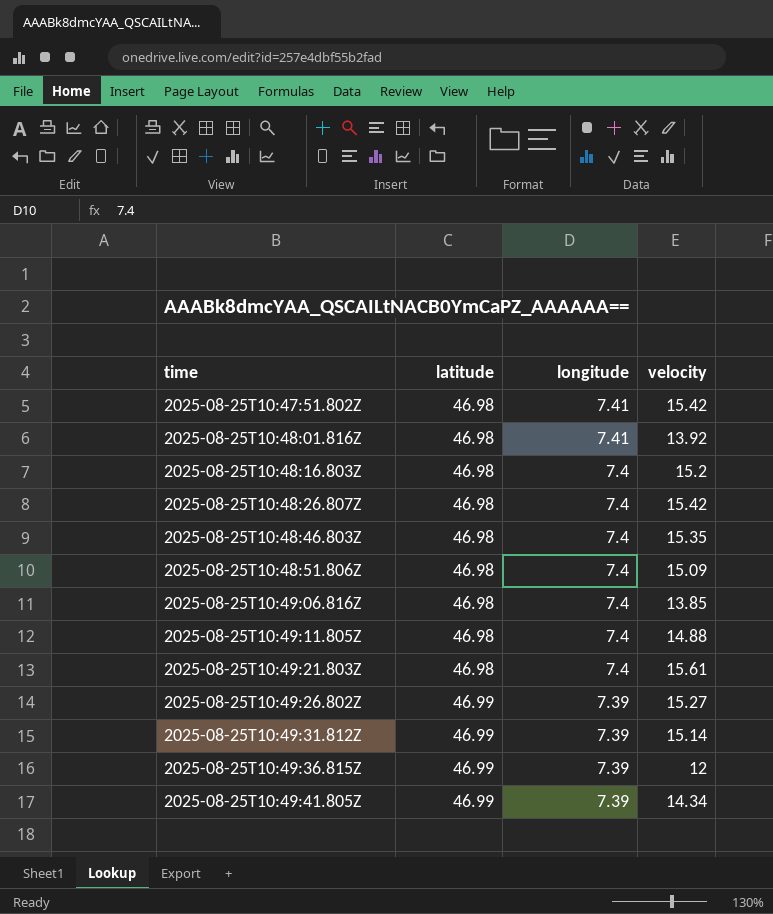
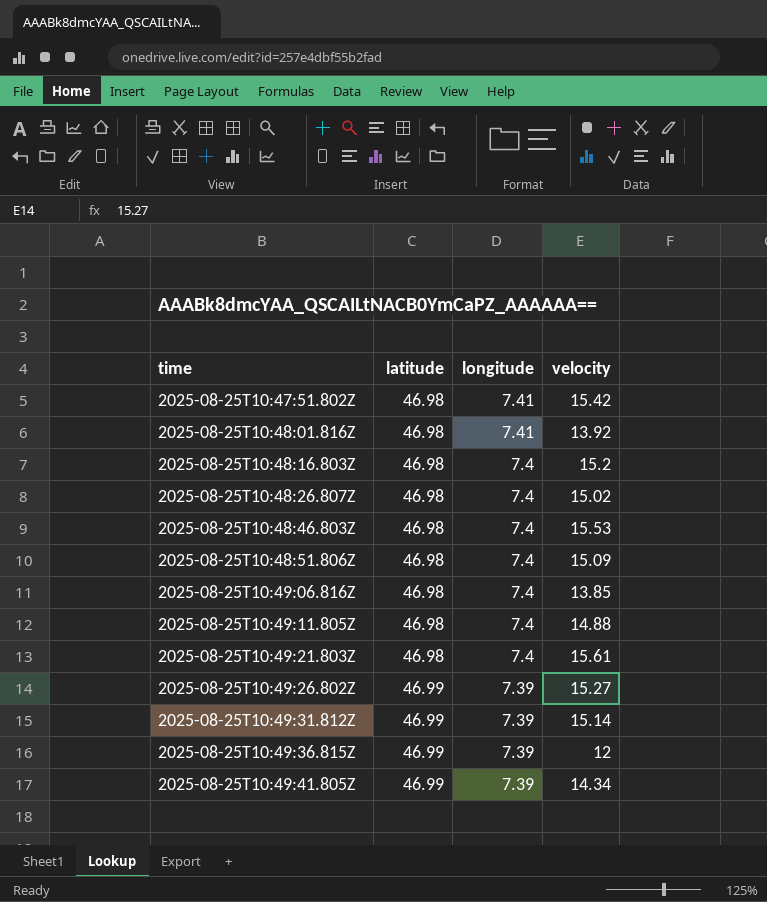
2025-08-25T10:48:26.807Z | velocity: 15.42 -> 15.02
2025-08-25T10:48:46.803Z | velocity: 15.35 -> 15.53

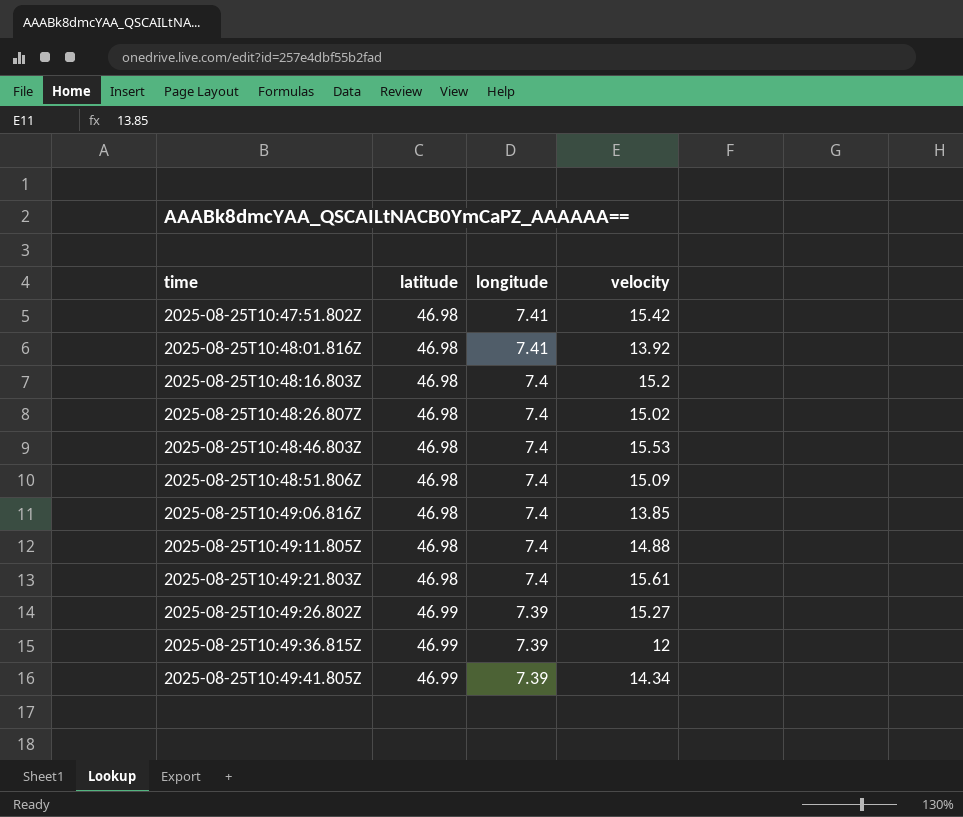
row 2025-08-25T10:49:31.812Z: 46.99 | 7.39 | 15.14 -> none

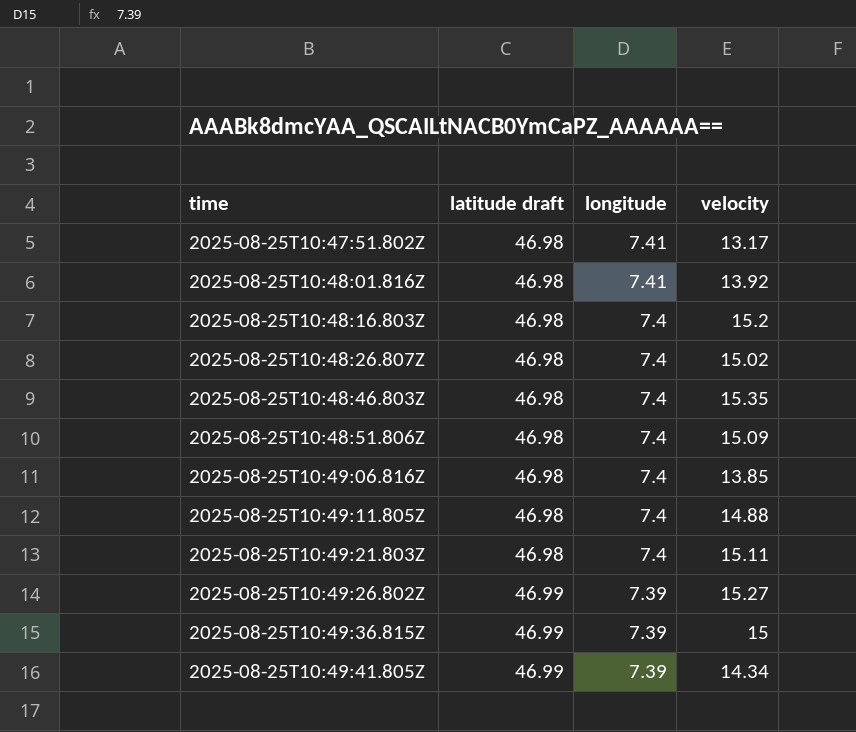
column name: latitude -> latitude draft
2025-08-25T10:47:51.802Z | velocity: 15.42 -> 13.17
2025-08-25T10:48:46.803Z | velocity: 15.53 -> 15.35
2025-08-25T10:49:21.803Z | velocity: 15.61 -> 15.11
2025-08-25T10:49:36.815Z | velocity: 12 -> 15

